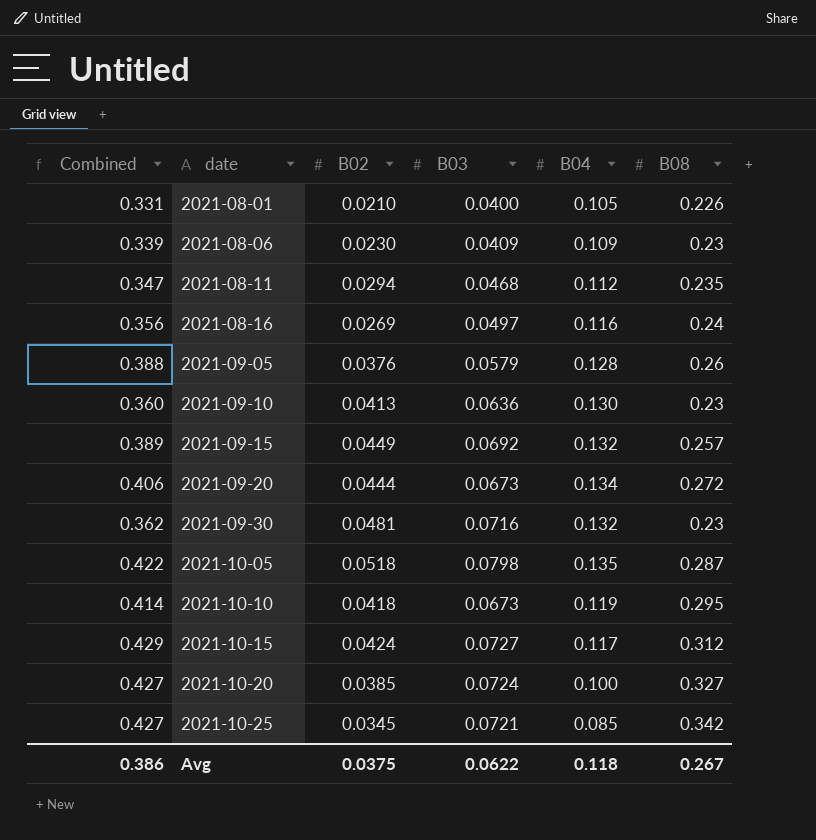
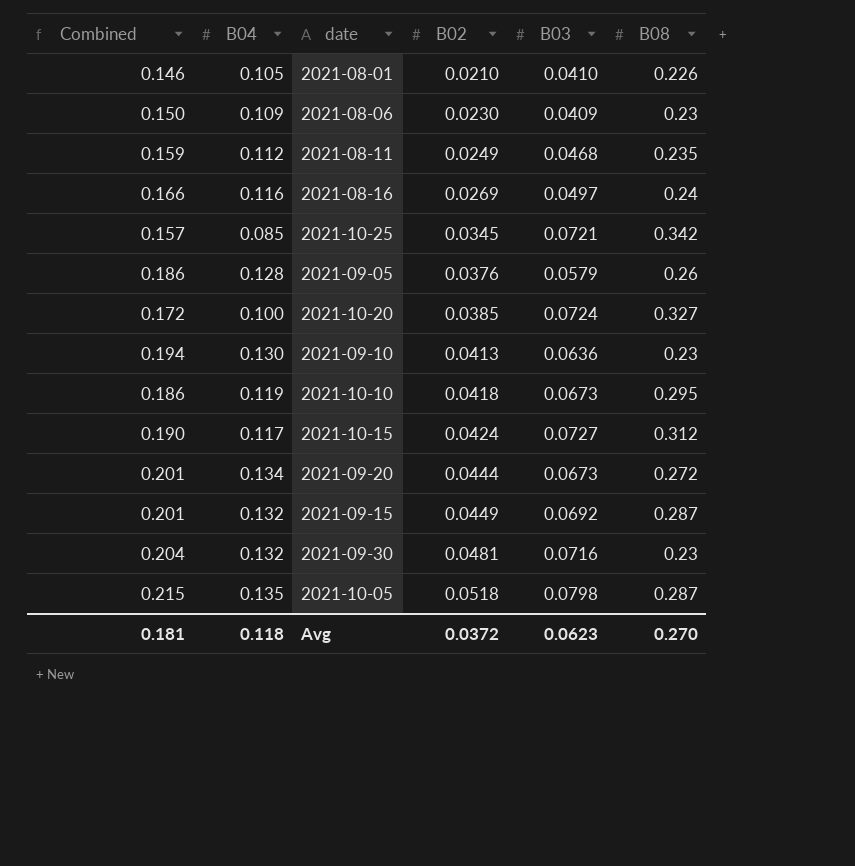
row order: date ascending -> B02 ascending
column Combined | formula: [B04] + [B08] -> [B04] + [B03]
column B04 | position: 5 -> 2
2021-08-01 | B03: 0.0400 -> 0.0410
2021-08-11 | B02: 0.0294 -> 0.0249
2021-09-15 | B08: 0.257 -> 0.287
Avg | Combined: 0.386 -> 0.181
Avg | B02: 0.0375 -> 0.0372
Avg | B03: 0.0622 -> 0.0623
Avg | B08: 0.267 -> 0.270

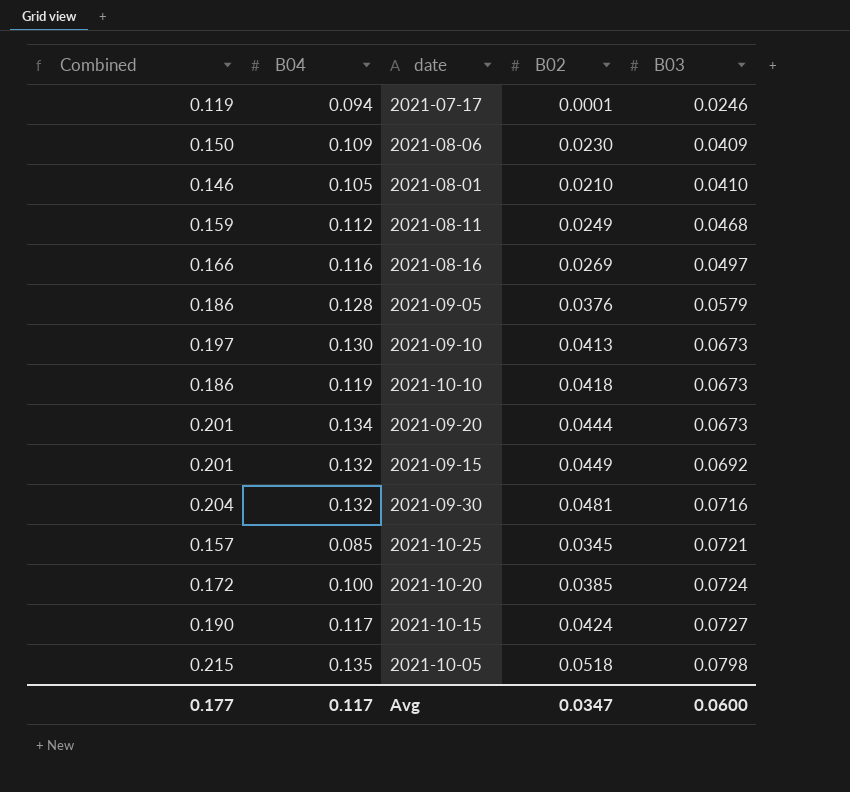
row order: B02 ascending -> B03 ascending
column B08 | position: 6 -> none
row 2021-07-17: none -> 0.119 | 0.094 | 0.0001 | 0.0246
2021-09-10 | Combined: 0.194 -> 0.197
2021-09-10 | B03: 0.0636 -> 0.0673
Avg | Combined: 0.181 -> 0.177
Avg | B04: 0.118 -> 0.117
Avg | B02: 0.0372 -> 0.0347
Avg | B03: 0.0623 -> 0.0600

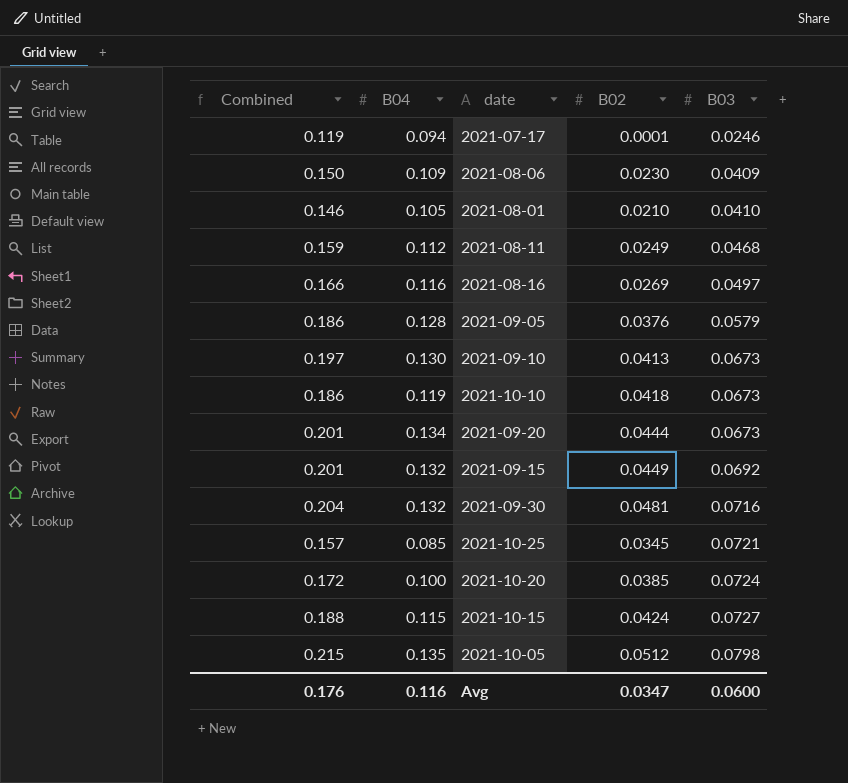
2021-10-15 | Combined: 0.190 -> 0.188
2021-10-15 | B04: 0.117 -> 0.115
2021-10-05 | B02: 0.0518 -> 0.0512
Avg | Combined: 0.177 -> 0.176
Avg | B04: 0.117 -> 0.116

